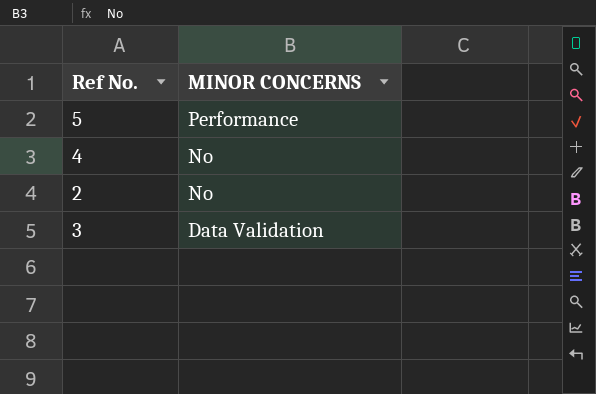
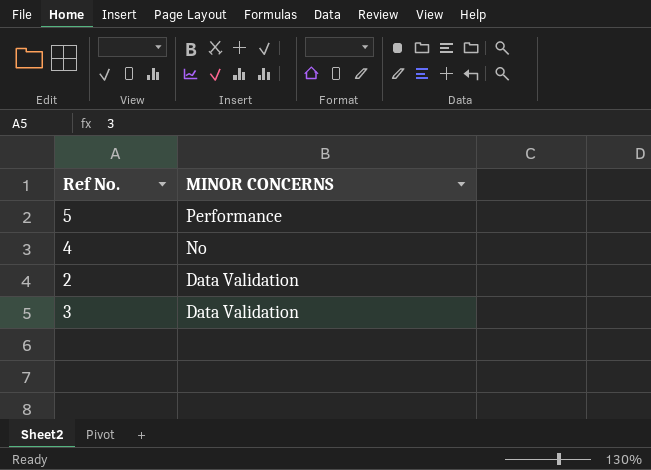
2 | MINOR CONCERNS: No -> Data Validation

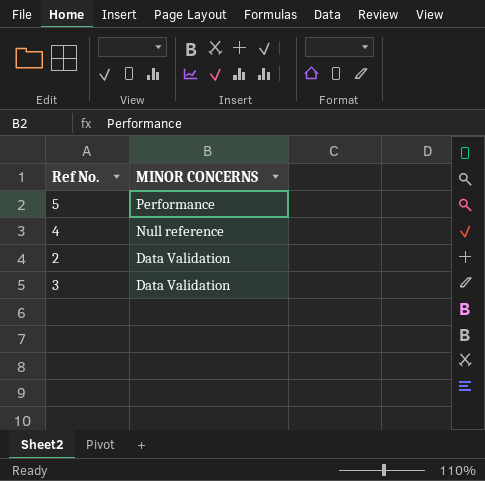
4 | MINOR CONCERNS: No -> Null reference

